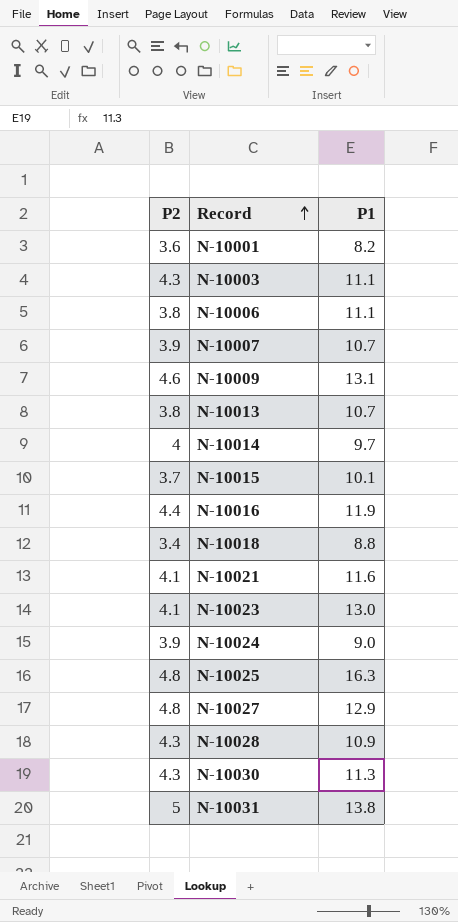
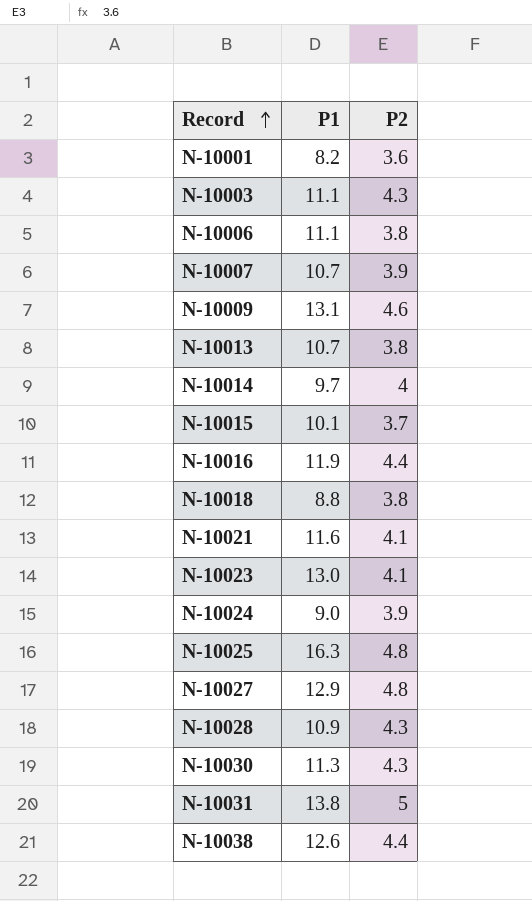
column P2 | position: 1 -> 3
N-10018 | P2: 3.4 -> 3.8
row N-10038: none -> 12.6 | 4.4

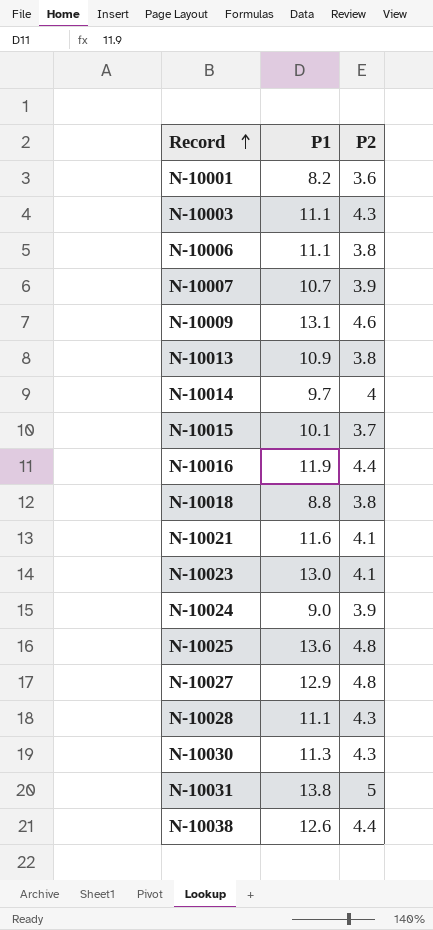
N-10013 | P1: 10.7 -> 10.9
N-10025 | P1: 16.3 -> 13.6
N-10028 | P1: 10.9 -> 11.1

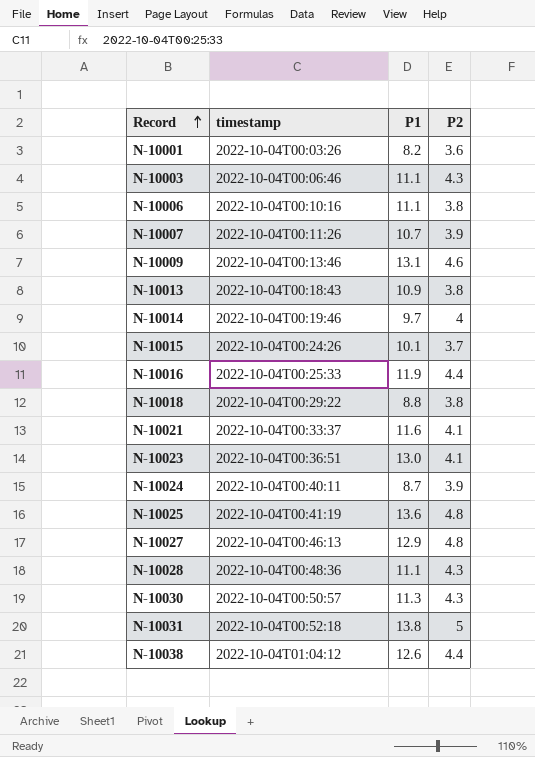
column timestamp | position: none -> 2
N-10024 | P1: 9.0 -> 8.7

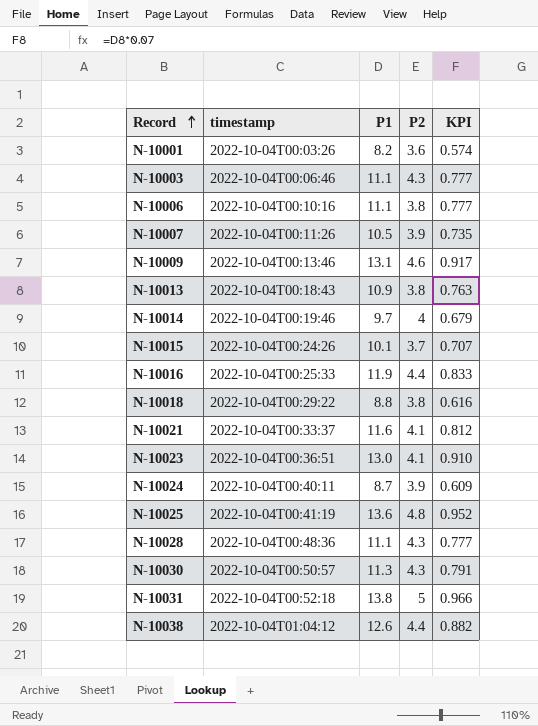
column KPI | formula: none -> [P1] * 0.07
row N-10027: 2022-10-04T00:46:13 | 12.9 | 4.8 -> none
N-10007 | P1: 10.7 -> 10.5

